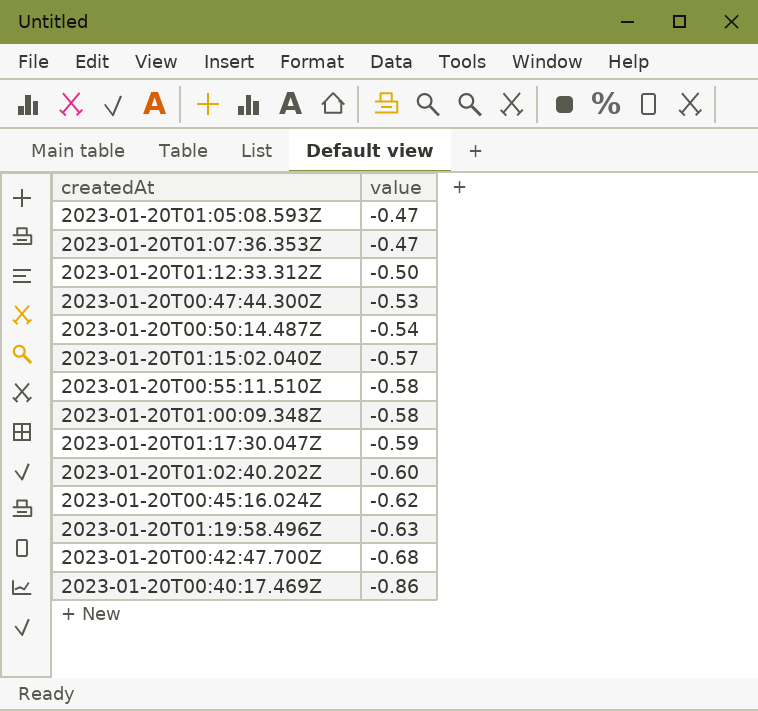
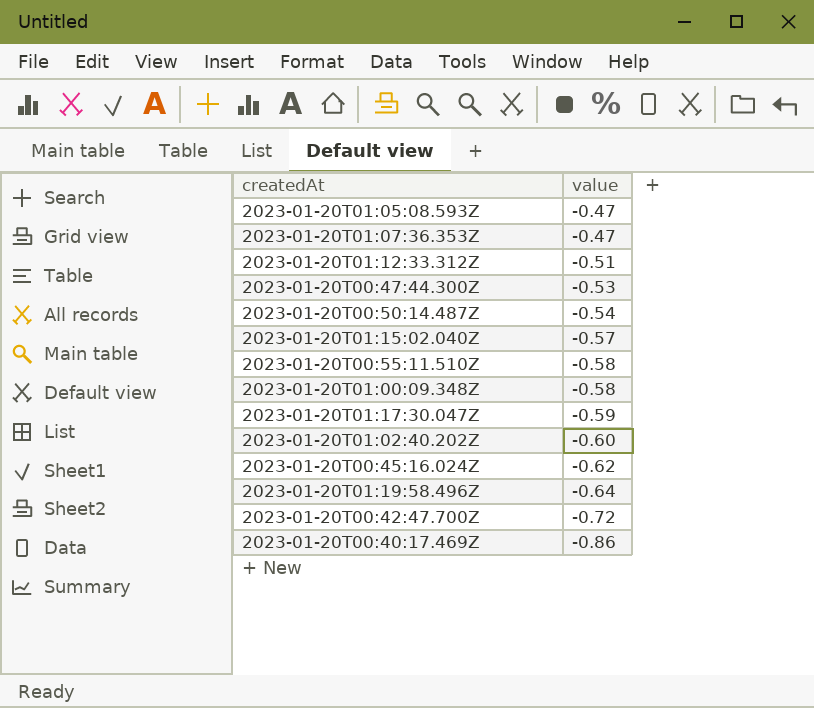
2023-01-20T01:12:33.312Z | value: -0.50 -> -0.51
2023-01-20T01:19:58.496Z | value: -0.63 -> -0.64
2023-01-20T00:42:47.700Z | value: -0.68 -> -0.72

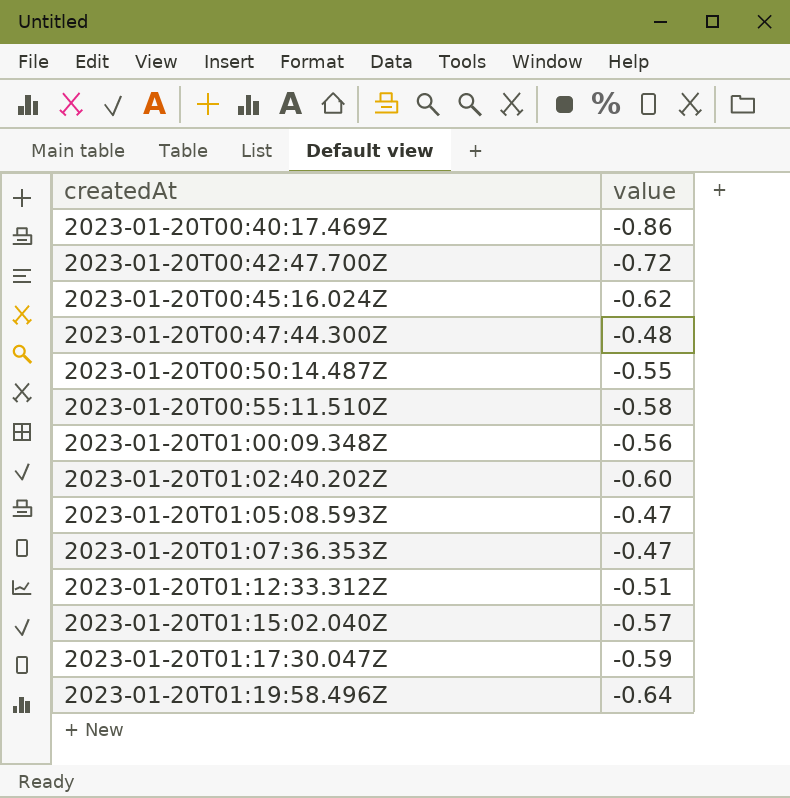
row order: value descending -> createdAt ascending
2023-01-20T00:47:44.300Z | value: -0.53 -> -0.48
2023-01-20T00:50:14.487Z | value: -0.54 -> -0.55
2023-01-20T01:00:09.348Z | value: -0.58 -> -0.56

